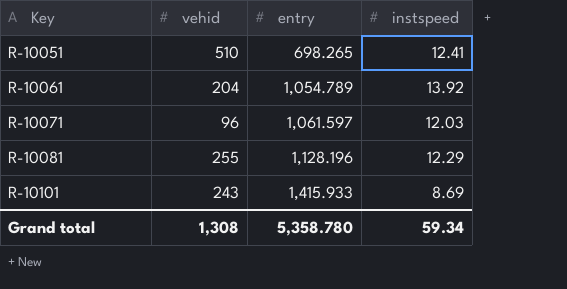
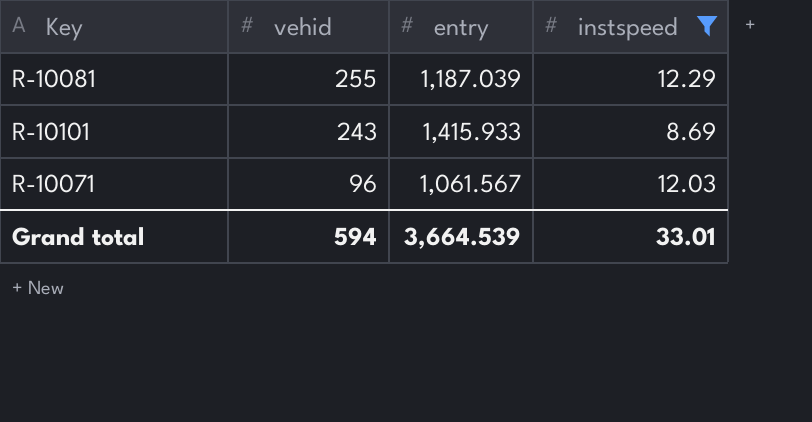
filter: none -> instspeed <= 12.29
row order: Key ascending -> vehid descending
R-10081 | entry: 1,128.196 -> 1,187.039
R-10071 | entry: 1,061.597 -> 1,061.567
Grand total | vehid: 1,308 -> 594
Grand total | entry: 5,358.780 -> 3,664.539
Grand total | instspeed: 59.34 -> 33.01

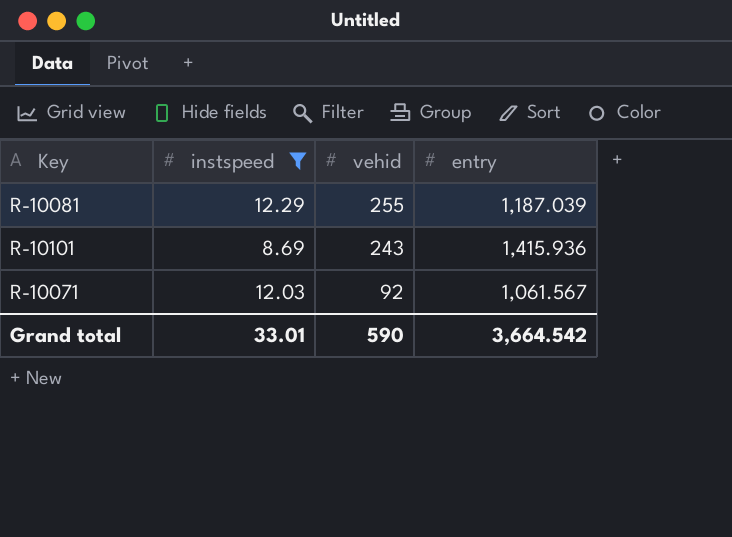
column instspeed | position: 4 -> 2
R-10101 | entry: 1,415.933 -> 1,415.936
R-10071 | vehid: 96 -> 92
Grand total | vehid: 594 -> 590
Grand total | entry: 3,664.539 -> 3,664.542

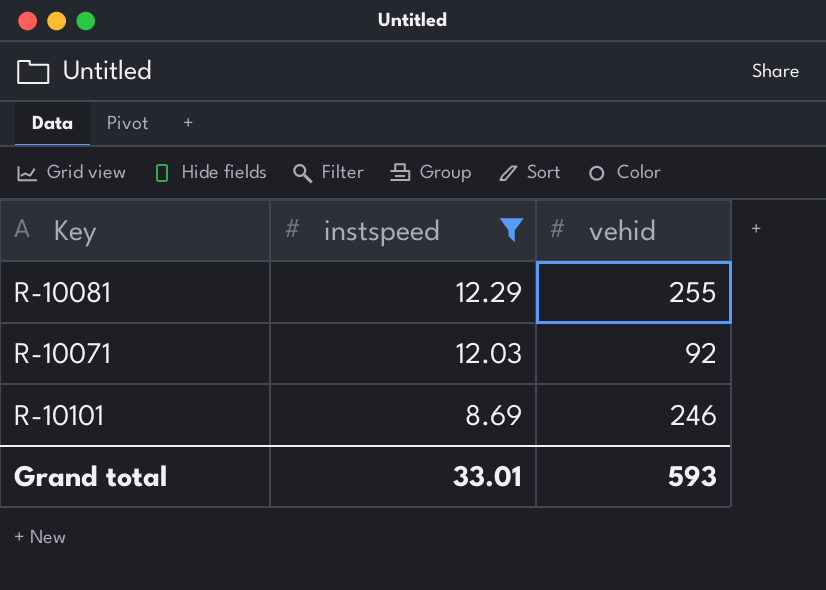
row order: vehid descending -> instspeed descending
column entry | position: 4 -> none
R-10101 | vehid: 243 -> 246
Grand total | vehid: 590 -> 593

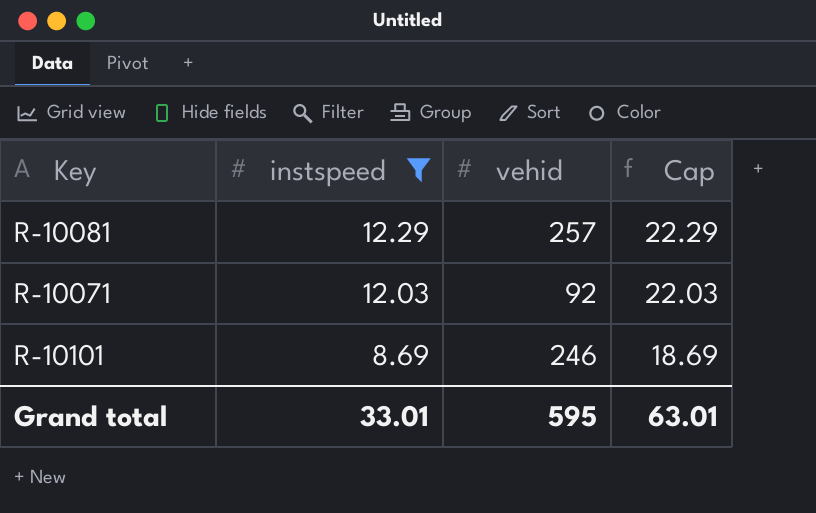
column Cap | formula: none -> [instspeed] + 10
R-10081 | vehid: 255 -> 257
Grand total | vehid: 593 -> 595

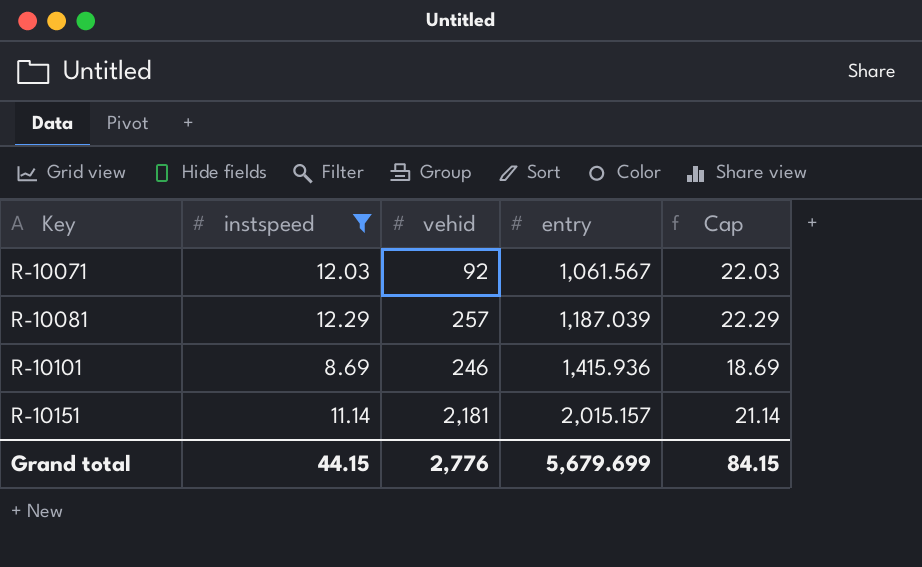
row order: instspeed descending -> Key ascending
column entry | position: none -> 4
row R-10151: none -> 11.14 | 2,181 | 2,015.157 | 21.14
Grand total | instspeed: 33.01 -> 44.15
Grand total | vehid: 595 -> 2,776
Grand total | Cap: 63.01 -> 84.15

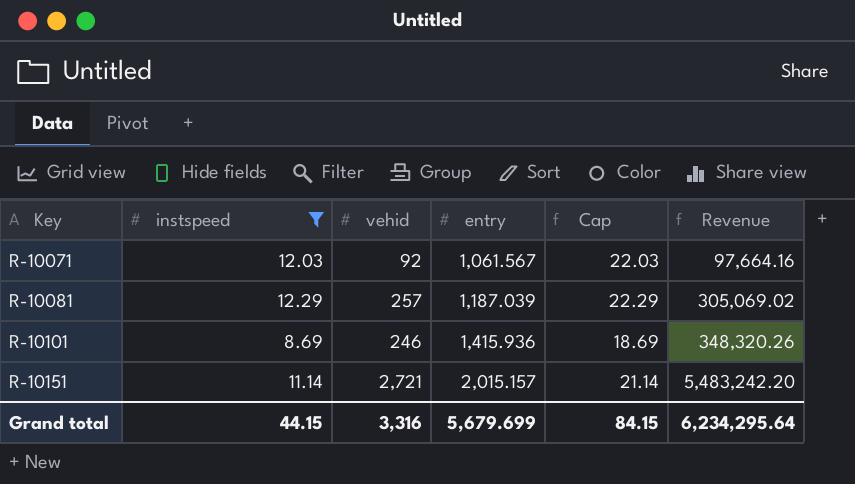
column Revenue | formula: none -> [vehid] * [entry]
R-10151 | vehid: 2,181 -> 2,721
Grand total | vehid: 2,776 -> 3,316

